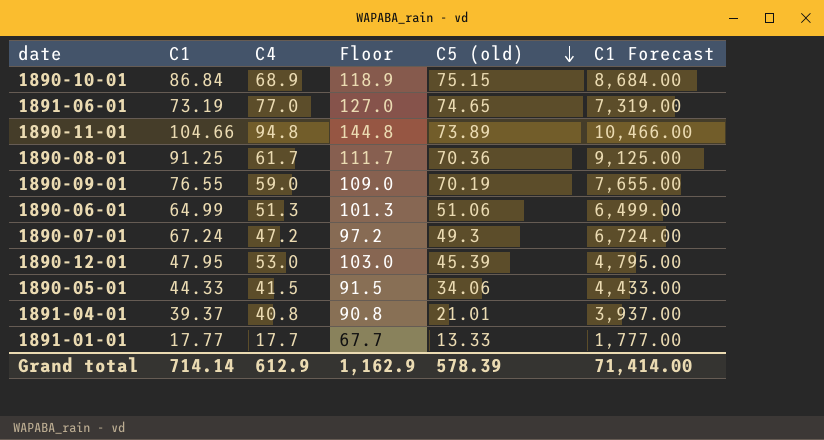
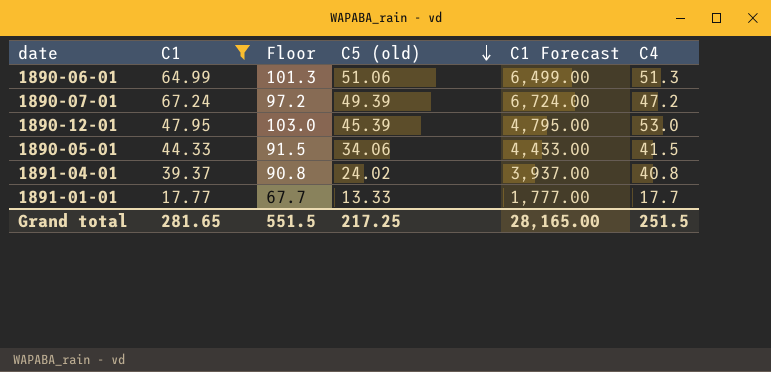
filter: none -> C1 <= 67.24
column C4 | position: 3 -> 6
1890-07-01 | C5 (old): 49.3 -> 49.39
1891-04-01 | C5 (old): 21.01 -> 24.02
Grand total | C1: 714.14 -> 281.65
Grand total | Floor: 1,162.9 -> 551.5
Grand total | C5 (old): 578.39 -> 217.25
Grand total | C1 Forecast: 71,414.00 -> 28,165.00
Grand total | C4: 612.9 -> 251.5

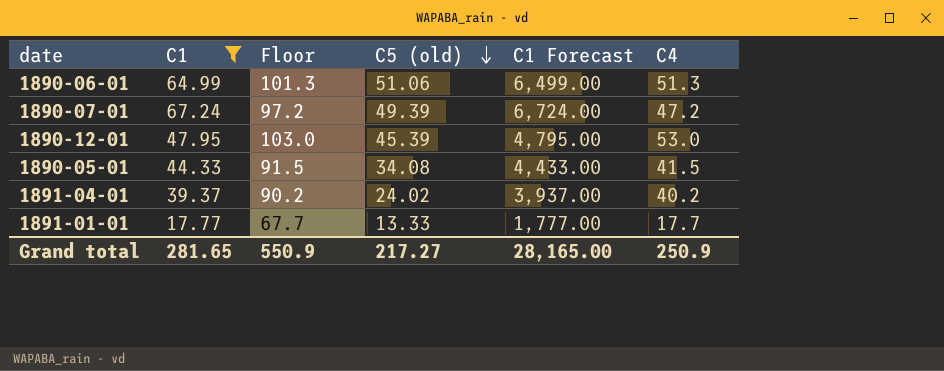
1890-05-01 | C5 (old): 34.06 -> 34.08
1891-04-01 | Floor: 90.8 -> 90.2
1891-04-01 | C4: 40.8 -> 40.2
Grand total | Floor: 551.5 -> 550.9
Grand total | C5 (old): 217.25 -> 217.27
Grand total | C4: 251.5 -> 250.9

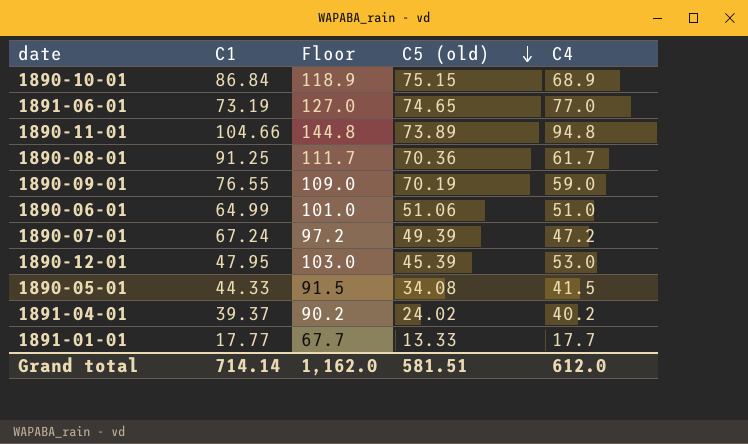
filter: C1 <= 67.24 -> none
column C1 Forecast | formula: [C1] * 100 -> none
1890-06-01 | Floor: 101.3 -> 101.0
1890-06-01 | C4: 51.3 -> 51.0
Grand total | C1: 281.65 -> 714.14
Grand total | Floor: 550.9 -> 1,162.0
Grand total | C5 (old): 217.27 -> 581.51
Grand total | C4: 250.9 -> 612.0

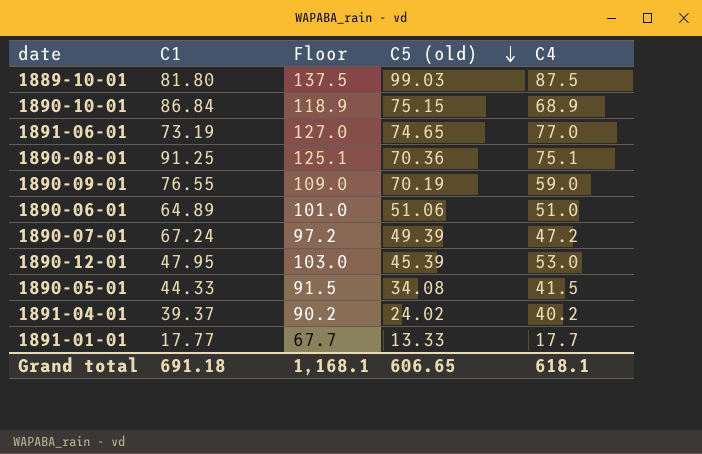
row 1890-11-01: 104.66 | 144.8 | 73.89 | 94.8 -> none
row 1889-10-01: none -> 81.80 | 137.5 | 99.03 | 87.5
1890-08-01 | Floor: 111.7 -> 125.1
1890-08-01 | C4: 61.7 -> 75.1
1890-06-01 | C1: 64.99 -> 64.89
Grand total | C1: 714.14 -> 691.18
Grand total | Floor: 1,162.0 -> 1,168.1
Grand total | C5 (old): 581.51 -> 606.65
Grand total | C4: 612.0 -> 618.1

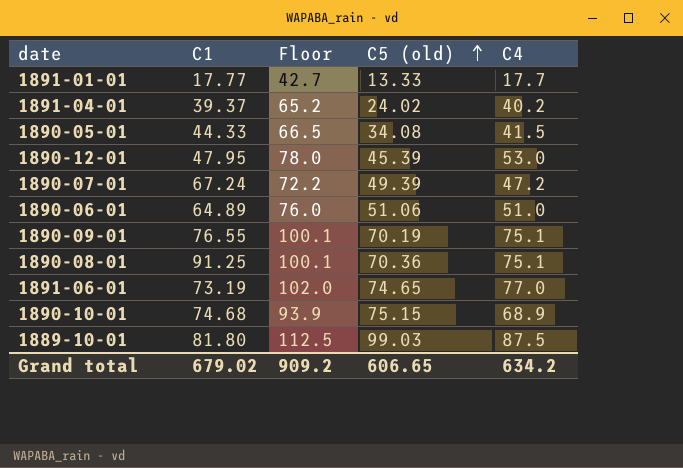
row order: C5 (old) descending -> C5 (old) ascending
column Floor | formula: [C4] + 50 -> [C4] + 25
1890-09-01 | C4: 59.0 -> 75.1
1890-10-01 | C1: 86.84 -> 74.68
Grand total | C1: 691.18 -> 679.02
Grand total | Floor: 1,168.1 -> 909.2
Grand total | C4: 618.1 -> 634.2

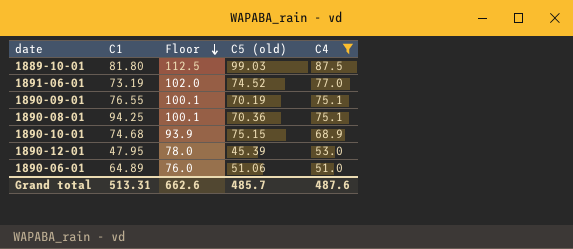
filter: none -> C4 >= 51.0
row order: C5 (old) ascending -> Floor descending
1891-06-01 | C5 (old): 74.65 -> 74.52
1890-08-01 | C1: 91.25 -> 94.25
Grand total | C1: 679.02 -> 513.31
Grand total | Floor: 909.2 -> 662.6
Grand total | C5 (old): 606.65 -> 485.7
Grand total | C4: 634.2 -> 487.6

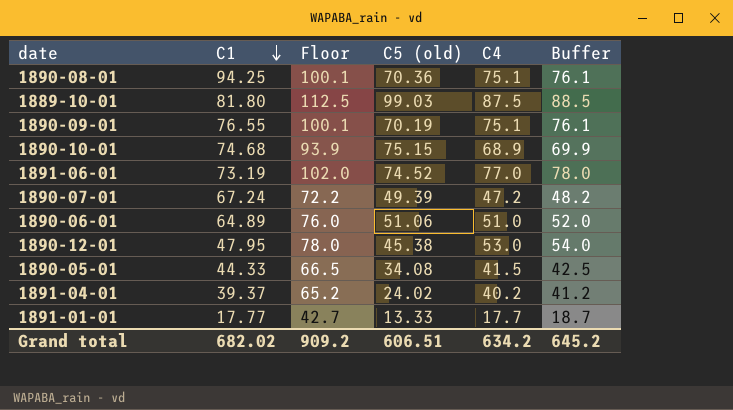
filter: C4 >= 51.0 -> none
row order: Floor descending -> C1 descending
column Buffer | formula: none -> [C4] + 1
1890-12-01 | C5 (old): 45.39 -> 45.38
Grand total | C1: 513.31 -> 682.02
Grand total | Floor: 662.6 -> 909.2
Grand total | C5 (old): 485.7 -> 606.51
Grand total | C4: 487.6 -> 634.2

